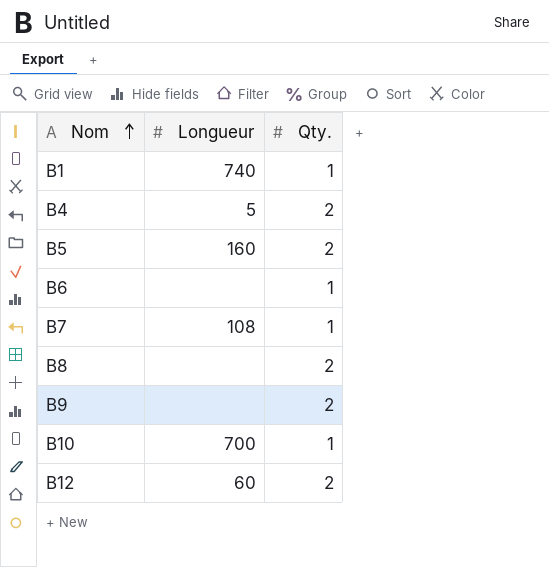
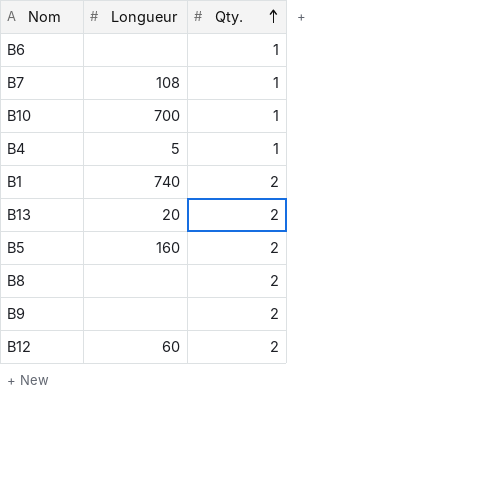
row order: Nom ascending -> Qty. ascending
B4 | Qty.: 2 -> 1
B1 | Qty.: 1 -> 2
row B13: none -> 20 | 2

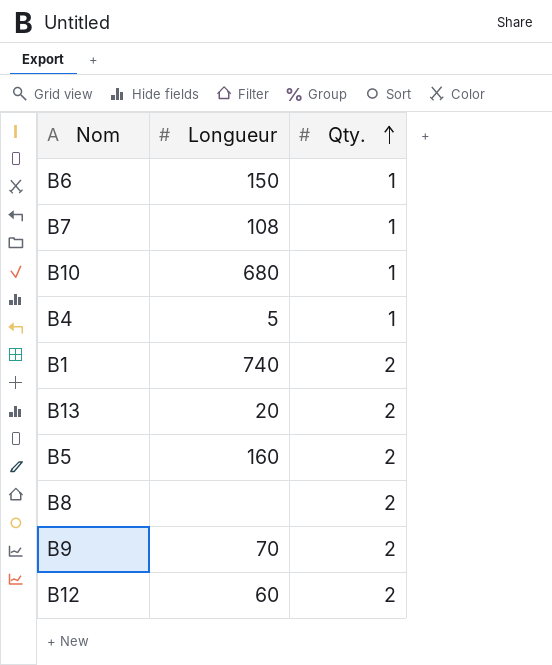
B6 | Longueur: none -> 150
B10 | Longueur: 700 -> 680
B9 | Longueur: none -> 70

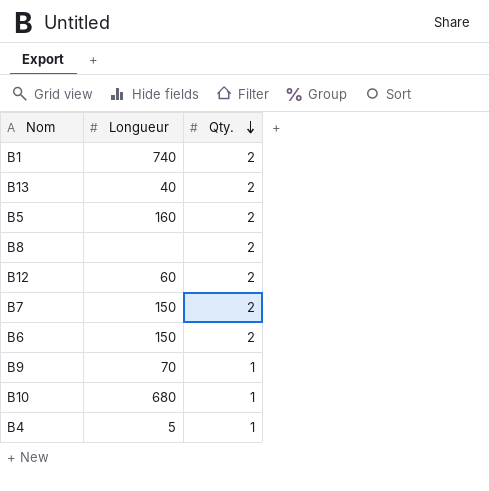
row order: Qty. ascending -> Qty. descending
B13 | Longueur: 20 -> 40
B7 | Longueur: 108 -> 150
B7 | Qty.: 1 -> 2
B6 | Qty.: 1 -> 2
B9 | Qty.: 2 -> 1

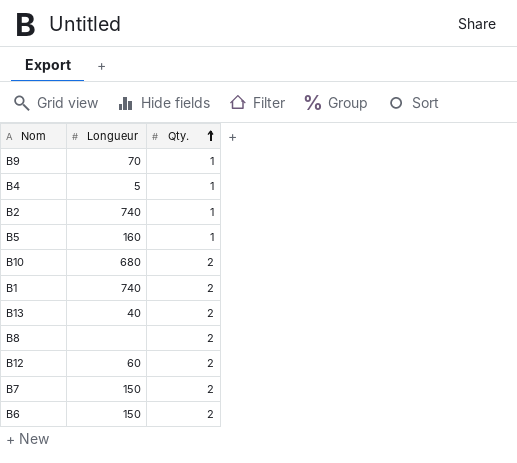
row order: Qty. descending -> Qty. ascending
row B2: none -> 740 | 1
B5 | Qty.: 2 -> 1
B10 | Qty.: 1 -> 2

